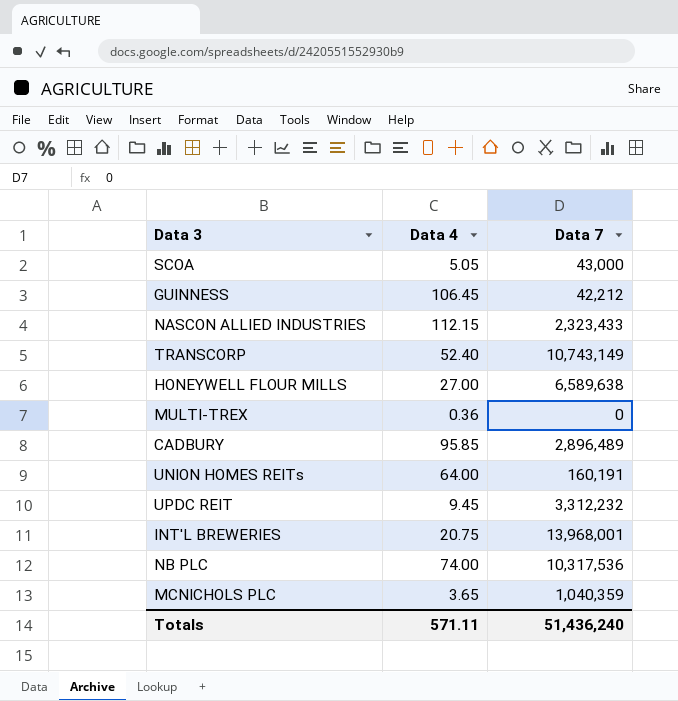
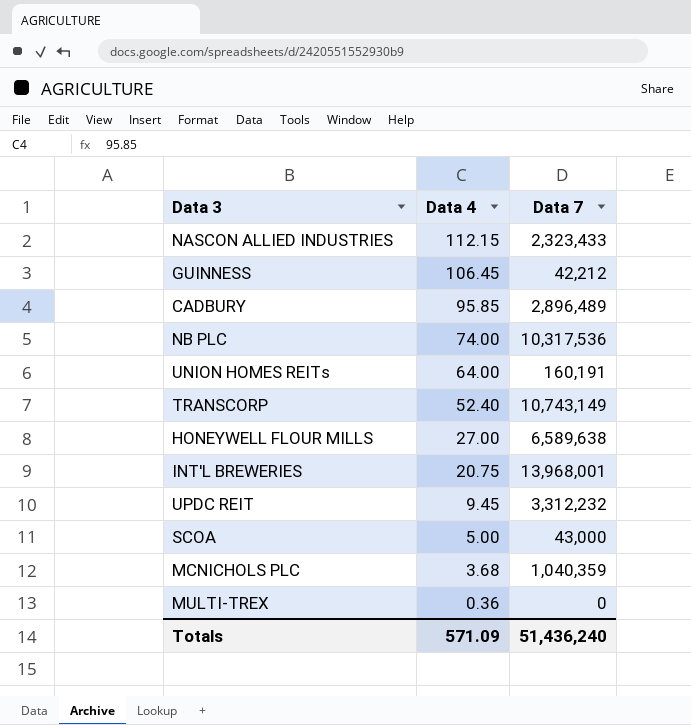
row order: none -> Data 4 descending
SCOA | Data 4: 5.05 -> 5.00
MCNICHOLS PLC | Data 4: 3.65 -> 3.68
Totals | Data 4: 571.11 -> 571.09

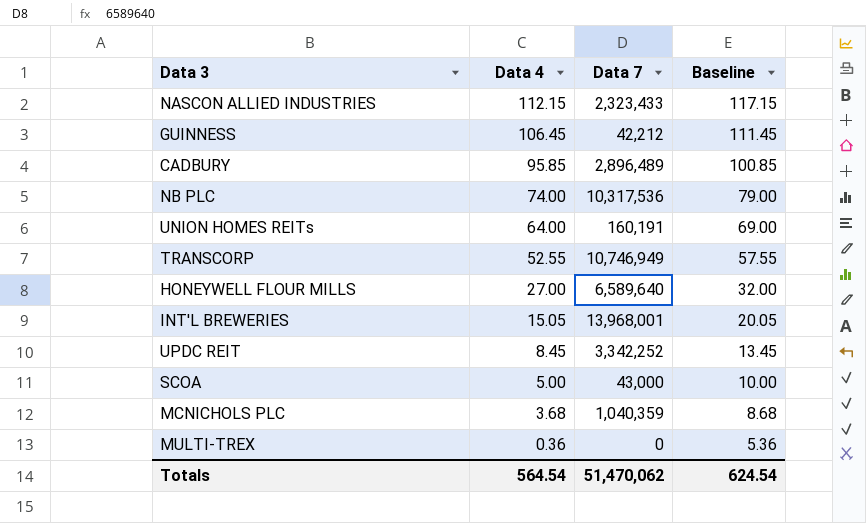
column Baseline | formula: none -> [Data 4] + 5
TRANSCORP | Data 4: 52.40 -> 52.55
TRANSCORP | Data 7: 10,743,149 -> 10,746,949
HONEYWELL FLOUR MILLS | Data 7: 6,589,638 -> 6,589,640
INT'L BREWERIES | Data 4: 20.75 -> 15.05
UPDC REIT | Data 4: 9.45 -> 8.45
UPDC REIT | Data 7: 3,312,232 -> 3,342,252
Totals | Data 4: 571.09 -> 564.54
Totals | Data 7: 51,436,240 -> 51,470,062

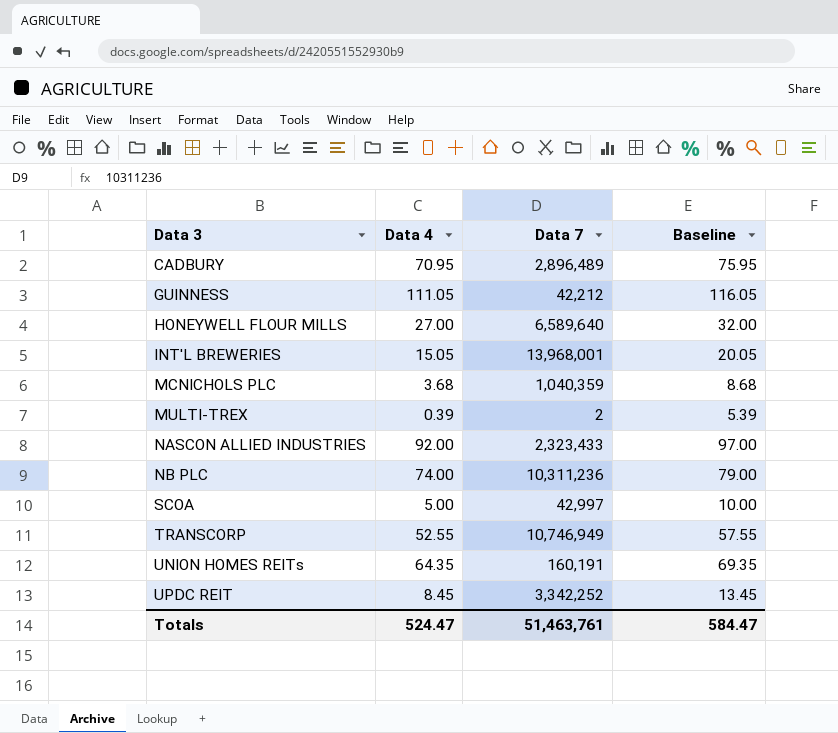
row order: Data 4 descending -> Data 3 ascending
CADBURY | Data 4: 95.85 -> 70.95
CADBURY | Baseline: 100.85 -> 75.95
GUINNESS | Data 4: 106.45 -> 111.05
GUINNESS | Baseline: 111.45 -> 116.05
MULTI-TREX | Data 4: 0.36 -> 0.39
MULTI-TREX | Data 7: 0 -> 2
MULTI-TREX | Baseline: 5.36 -> 5.39
NASCON ALLIED INDUSTRIES | Data 4: 112.15 -> 92.00
NASCON ALLIED INDUSTRIES | Baseline: 117.15 -> 97.00
NB PLC | Data 7: 10,317,536 -> 10,311,236
SCOA | Data 7: 43,000 -> 42,997
UNION HOMES REITs | Data 4: 64.00 -> 64.35
UNION HOMES REITs | Baseline: 69.00 -> 69.35
Totals | Data 4: 564.54 -> 524.47
Totals | Data 7: 51,470,062 -> 51,463,761
Totals | Baseline: 624.54 -> 584.47

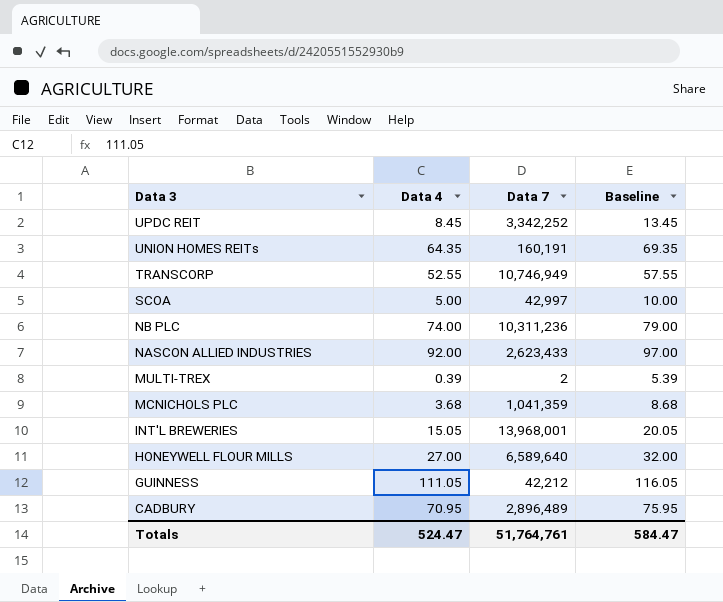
row order: Data 3 ascending -> Data 3 descending
NASCON ALLIED INDUSTRIES | Data 7: 2,323,433 -> 2,623,433
MCNICHOLS PLC | Data 7: 1,040,359 -> 1,041,359
Totals | Data 7: 51,463,761 -> 51,764,761

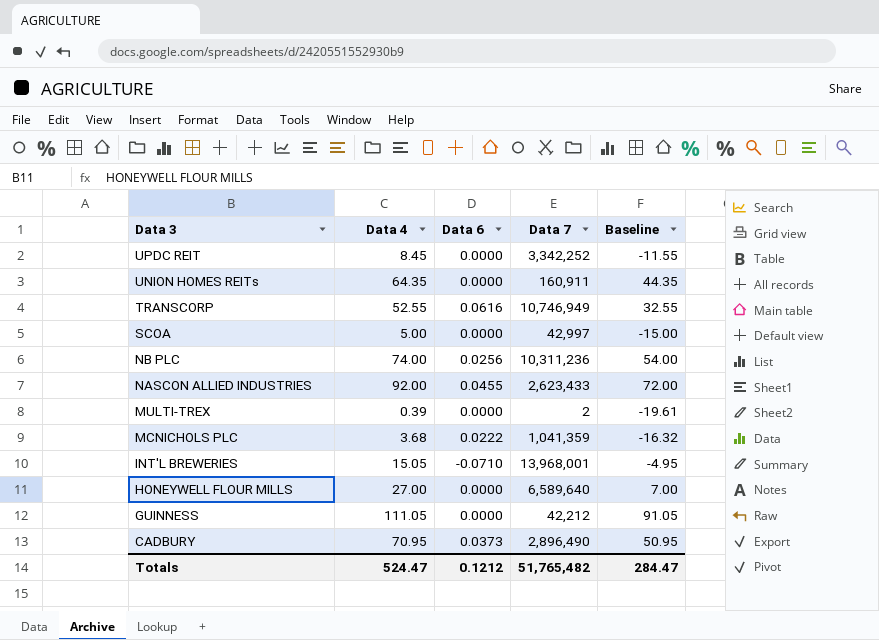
column Data 6 | position: none -> 3
column Baseline | formula: [Data 4] + 5 -> [Data 4] - 20
UNION HOMES REITs | Data 7: 160,191 -> 160,911
CADBURY | Data 7: 2,896,489 -> 2,896,490
Totals | Data 7: 51,764,761 -> 51,765,482
Totals | Baseline: 584.47 -> 284.47

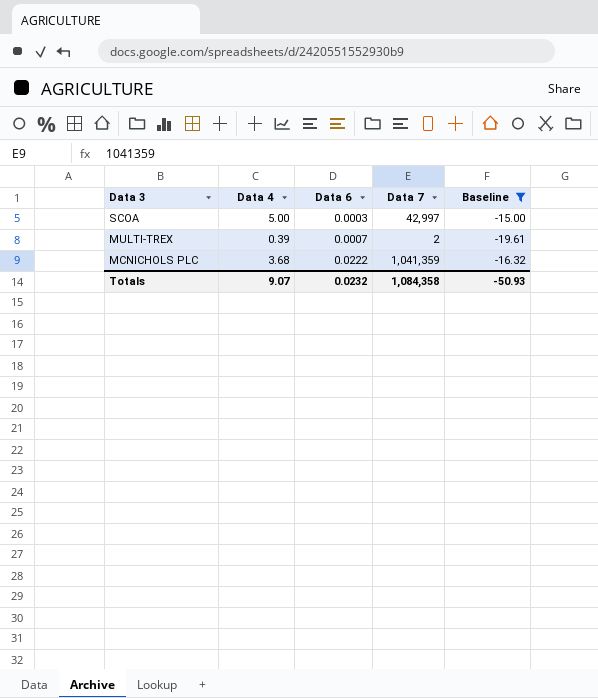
filter: none -> Baseline <= -15.00
SCOA | Data 6: 0.0000 -> 0.0003
MULTI-TREX | Data 6: 0.0000 -> 0.0007
Totals | Data 4: 524.47 -> 9.07
Totals | Data 6: 0.1212 -> 0.0232
Totals | Data 7: 51,765,482 -> 1,084,358
Totals | Baseline: 284.47 -> -50.93

